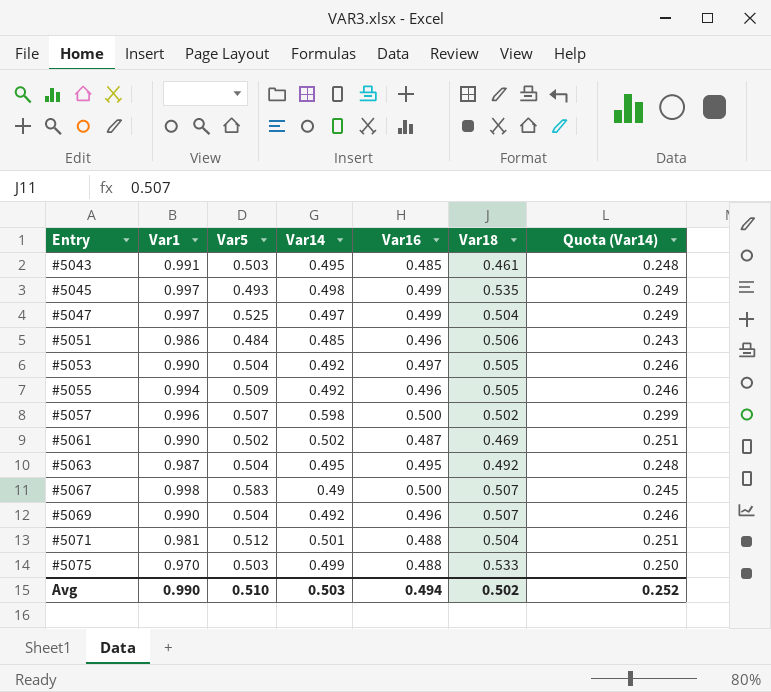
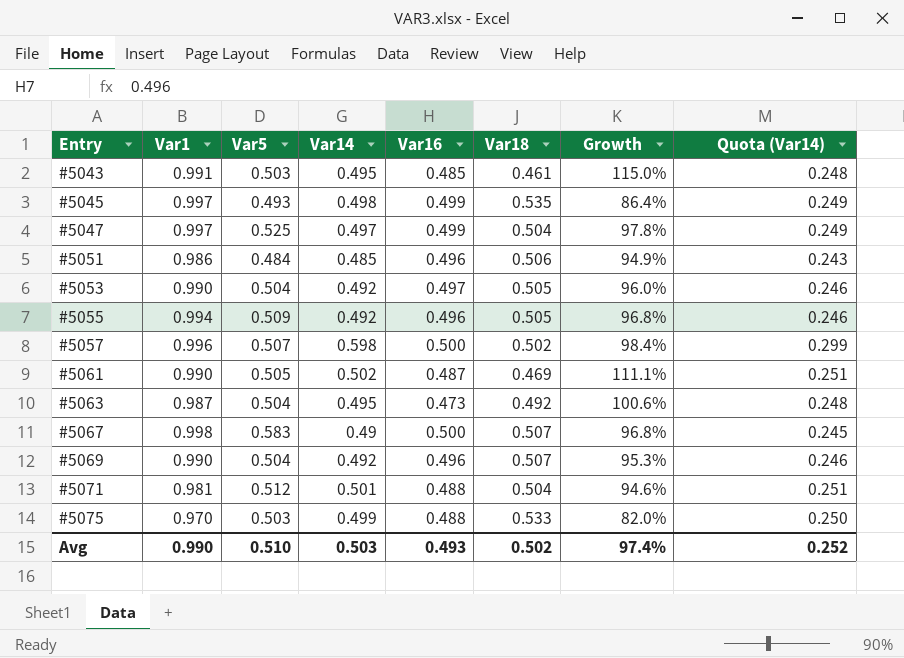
column Growth | formula: none -> ([Var1] - [Var18]) / [Var18]
#5061 | Var5: 0.502 -> 0.505
#5063 | Var16: 0.495 -> 0.473
Avg | Var16: 0.494 -> 0.493

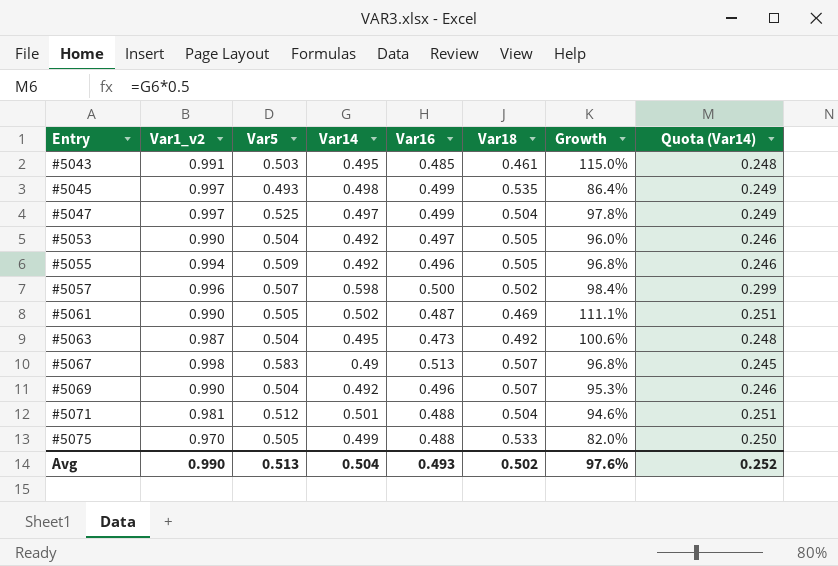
column name: Var1 -> Var1_v2
row #5051: 0.986 | 0.484 | 0.485 | 0.496 | 0.506 | 94.9% | 0.243 -> none
#5067 | Var16: 0.500 -> 0.513
#5075 | Var5: 0.503 -> 0.505
Avg | Var5: 0.510 -> 0.513
Avg | Var14: 0.503 -> 0.504
Avg | Growth: 97.4% -> 97.6%

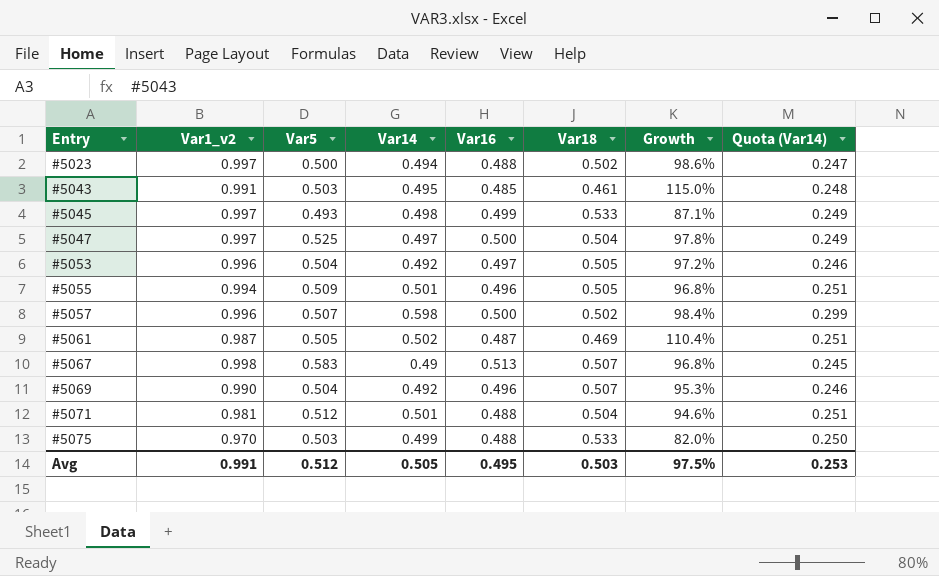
row #5063: 0.987 | 0.504 | 0.495 | 0.473 | 0.492 | 100.6% | 0.248 -> none
row #5023: none -> 0.997 | 0.500 | 0.494 | 0.488 | 0.502 | 98.6% | 0.247
#5045 | Var18: 0.535 -> 0.533
#5045 | Growth: 86.4% -> 87.1%
#5047 | Var16: 0.499 -> 0.500
#5053 | Var1_v2: 0.990 -> 0.996
#5053 | Growth: 96.0% -> 97.2%
#5055 | Var14: 0.492 -> 0.501
#5055 | Quota (Var14): 0.246 -> 0.251
#5061 | Var1_v2: 0.990 -> 0.987
#5061 | Growth: 111.1% -> 110.4%
#5075 | Var5: 0.505 -> 0.503
Avg | Var1_v2: 0.990 -> 0.991
Avg | Var5: 0.513 -> 0.512
Avg | Var14: 0.504 -> 0.505
Avg | Var16: 0.493 -> 0.495
Avg | Var18: 0.502 -> 0.503
Avg | Growth: 97.6% -> 97.5%
Avg | Quota (Var14): 0.252 -> 0.253

